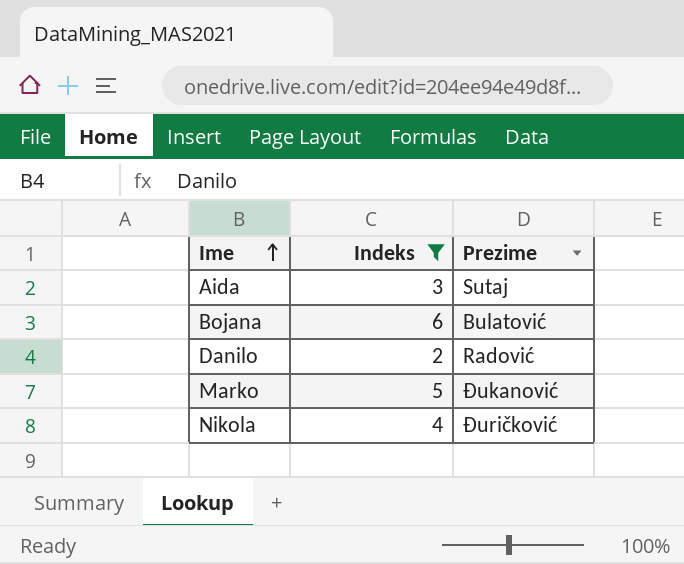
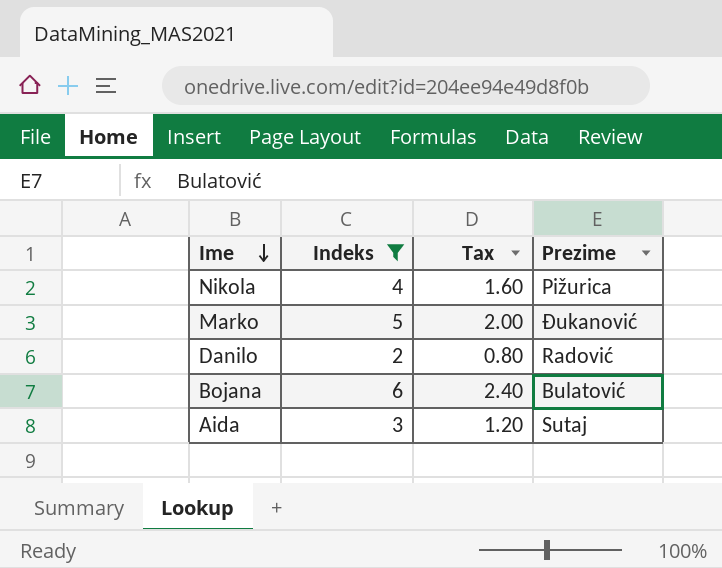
row order: Ime ascending -> Ime descending
column Tax | formula: none -> [Indeks] * 0.4
Nikola | Prezime: Đuričković -> Pižurica

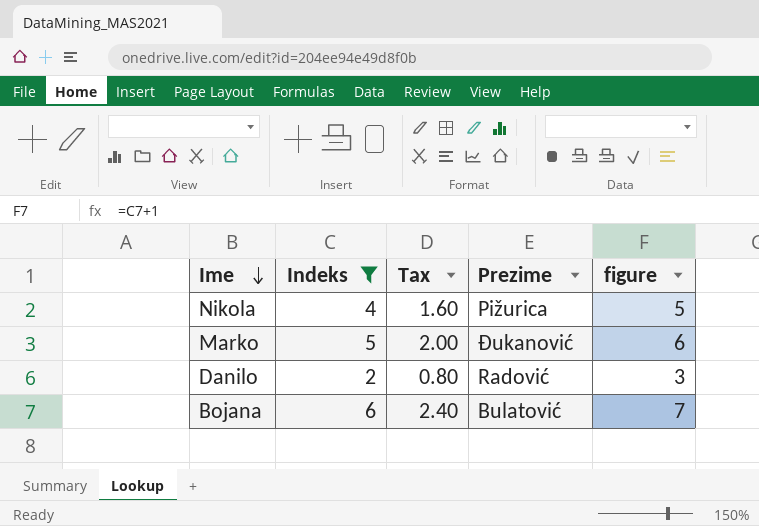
column figure | formula: none -> [Indeks] + 1
row Aida: 3 | 1.20 | Sutaj -> none

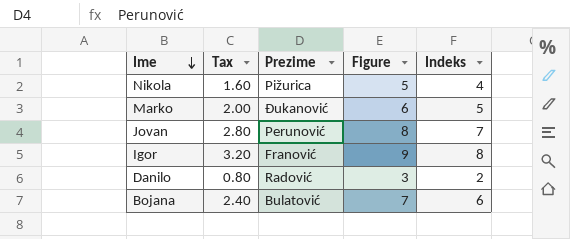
filter: Indeks <= 6 -> none
column name: figure -> Figure
column Indeks | position: 2 -> 5

